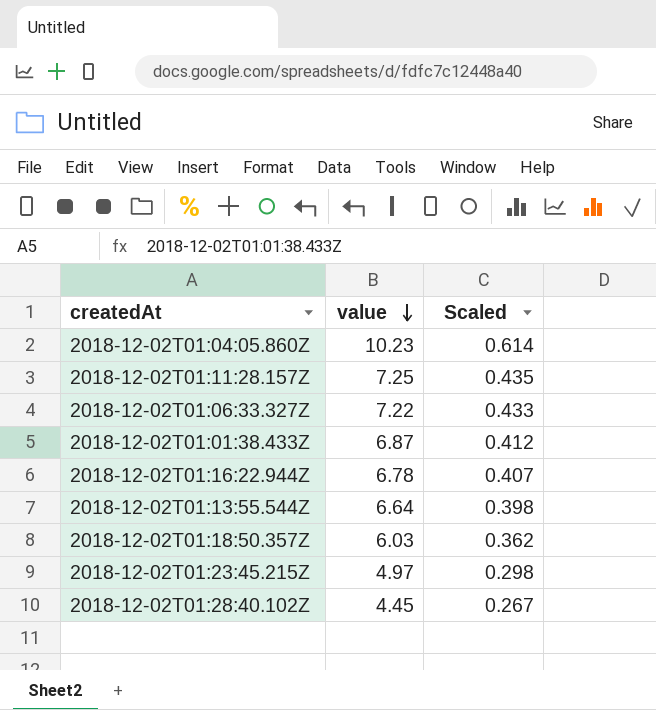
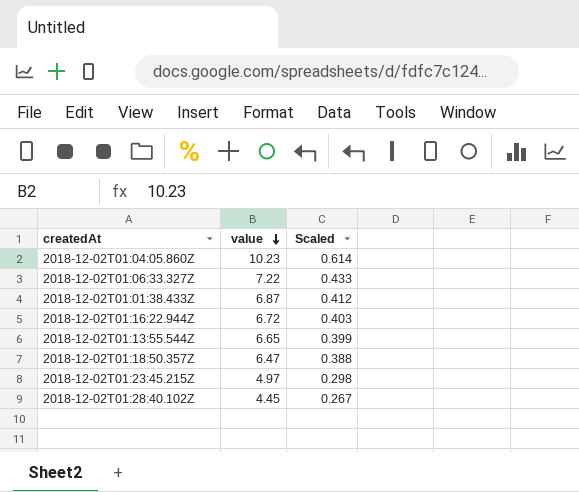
row 2018-12-02T01:11:28.157Z: 7.25 | 0.435 -> none
2018-12-02T01:16:22.944Z | value: 6.78 -> 6.72
2018-12-02T01:16:22.944Z | Scaled: 0.407 -> 0.403
2018-12-02T01:13:55.544Z | value: 6.64 -> 6.65
2018-12-02T01:13:55.544Z | Scaled: 0.398 -> 0.399
2018-12-02T01:18:50.357Z | value: 6.03 -> 6.47
2018-12-02T01:18:50.357Z | Scaled: 0.362 -> 0.388

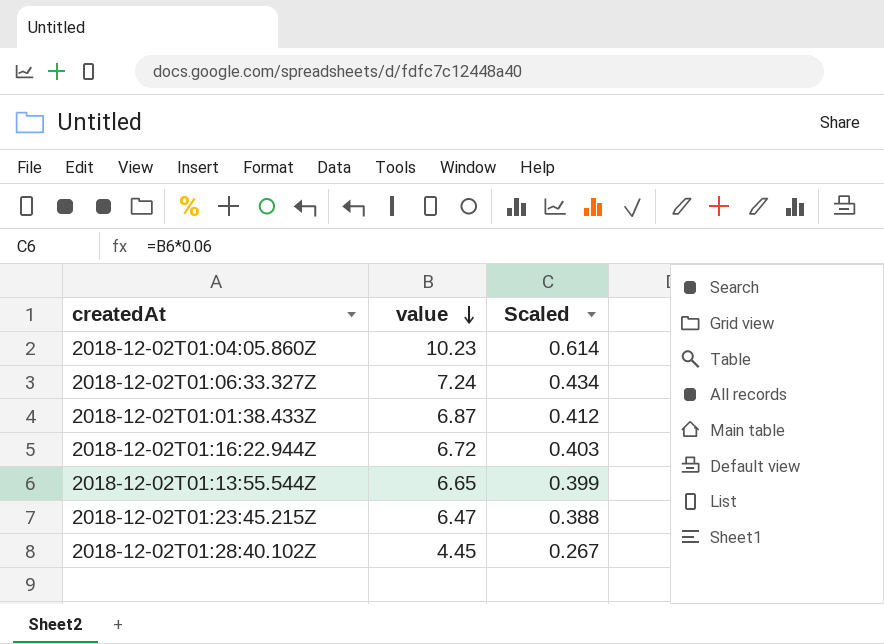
row 2018-12-02T01:18:50.357Z: 6.47 | 0.388 -> none
2018-12-02T01:06:33.327Z | value: 7.22 -> 7.24
2018-12-02T01:06:33.327Z | Scaled: 0.433 -> 0.434
2018-12-02T01:23:45.215Z | value: 4.97 -> 6.47
2018-12-02T01:23:45.215Z | Scaled: 0.298 -> 0.388

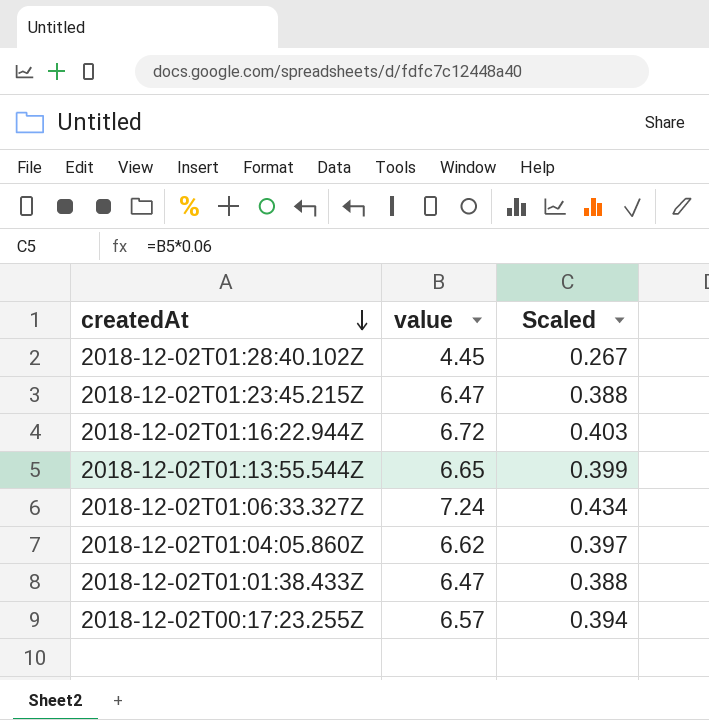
row order: value descending -> createdAt descending
2018-12-02T01:04:05.860Z | value: 10.23 -> 6.62
2018-12-02T01:04:05.860Z | Scaled: 0.614 -> 0.397
2018-12-02T01:01:38.433Z | value: 6.87 -> 6.47
2018-12-02T01:01:38.433Z | Scaled: 0.412 -> 0.388
row 2018-12-02T00:17:23.255Z: none -> 6.57 | 0.394

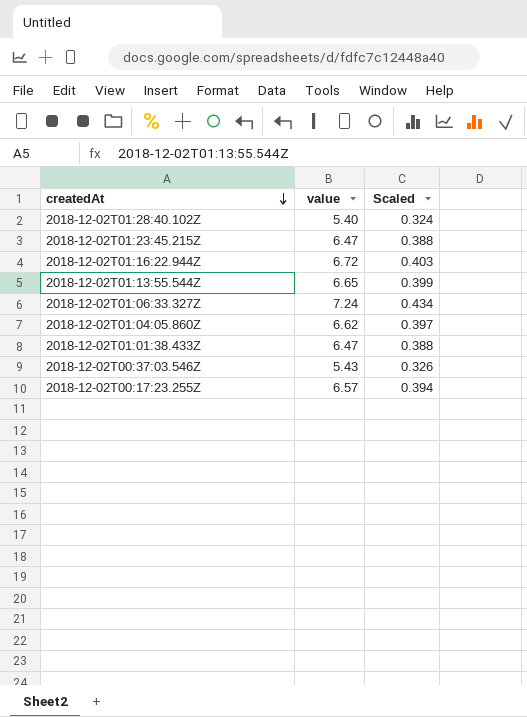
2018-12-02T01:28:40.102Z | value: 4.45 -> 5.40
2018-12-02T01:28:40.102Z | Scaled: 0.267 -> 0.324
row 2018-12-02T00:37:03.546Z: none -> 5.43 | 0.326

